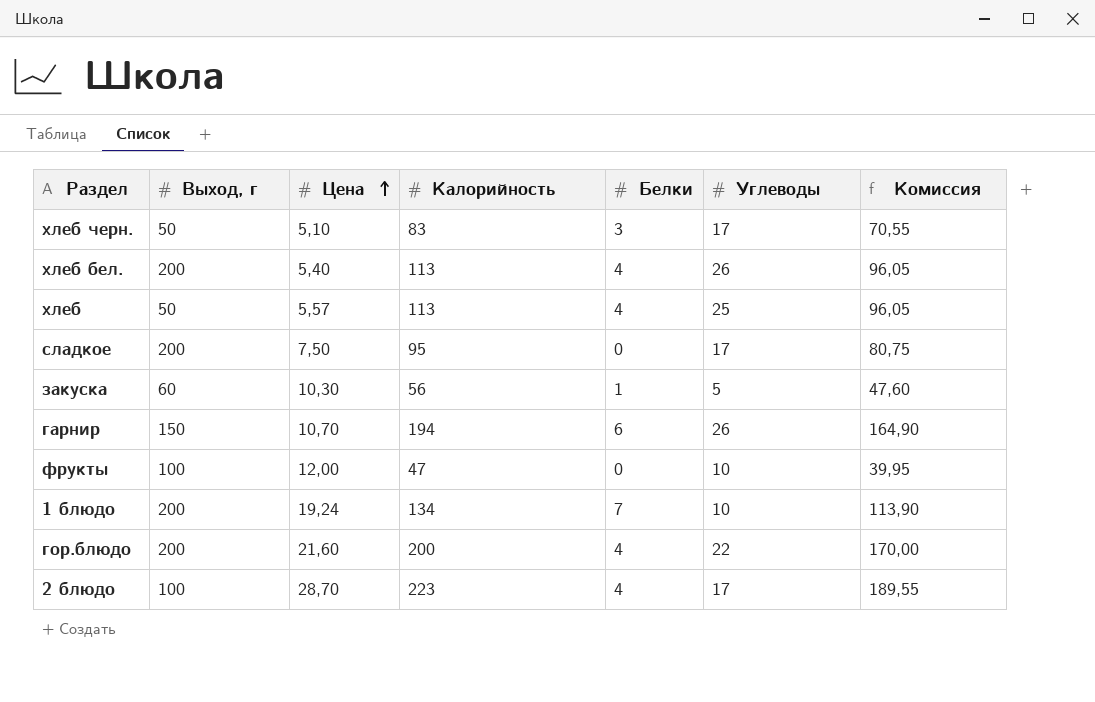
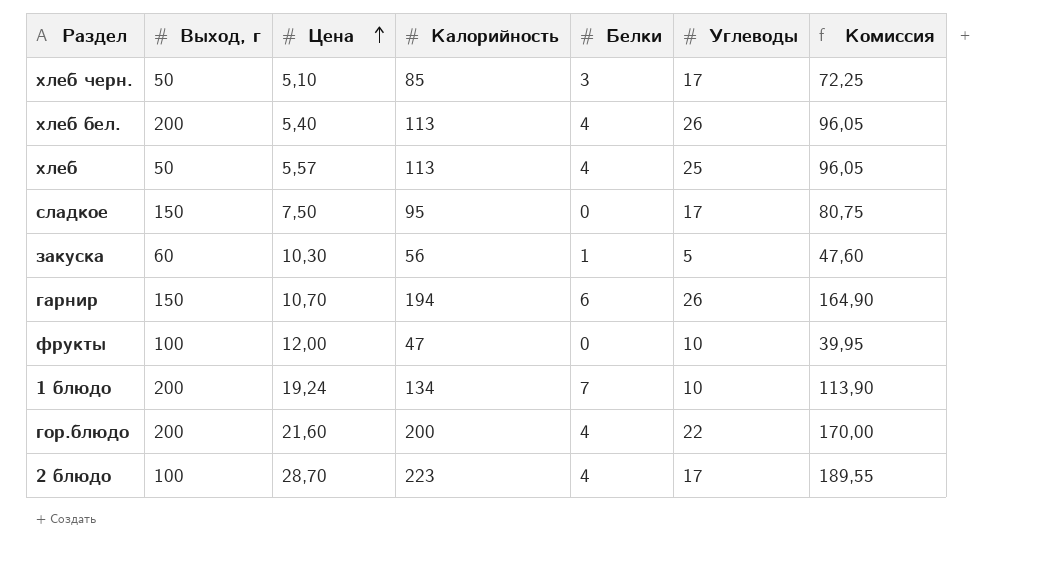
хлеб черн. | Калорийность: 83 -> 85
хлеб черн. | Комиссия: 70,55 -> 72,25
сладкое | Выход, г: 200 -> 150

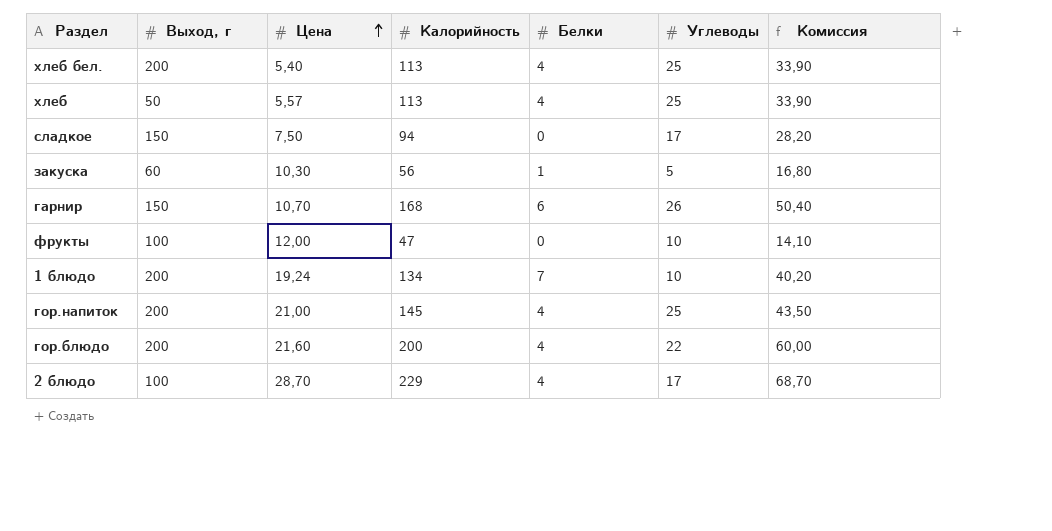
column Комиссия | formula: [Калорийность] * 0,85 -> [Калорийность] * 0,3
row хлеб черн.: 50 | 5,10 | 85 | 3 | 17 | 72,25 -> none
хлеб бел. | Углеводы: 26 -> 25
сладкое | Калорийность: 95 -> 94
гарнир | Калорийность: 194 -> 168
row гор.напиток: none -> 200 | 21,00 | 145 | 4 | 25 | 43,50
2 блюдо | Калорийность: 223 -> 229

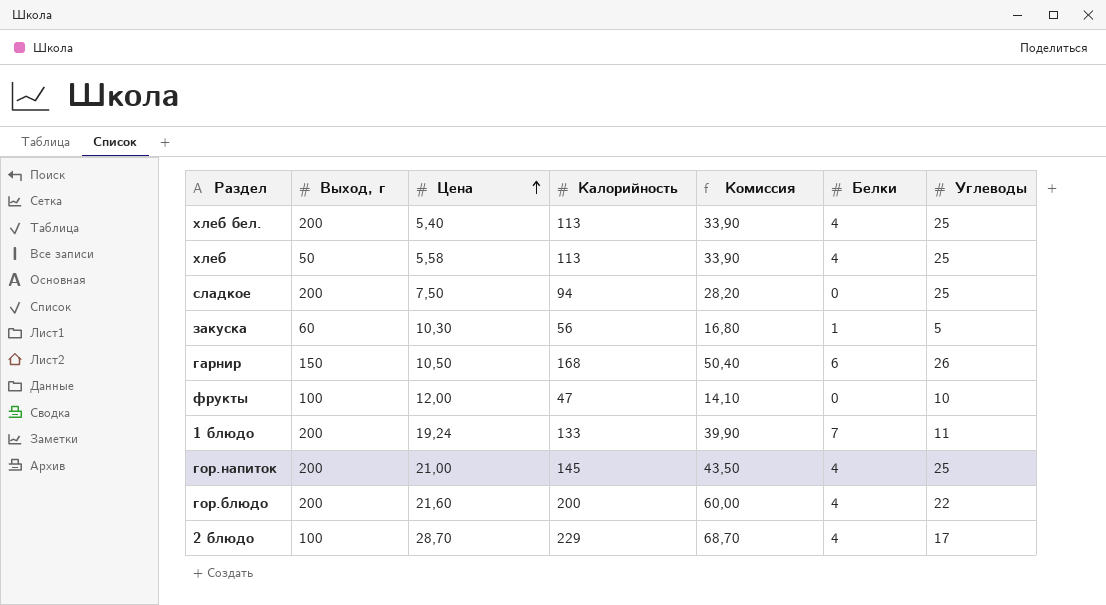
column Комиссия | position: 7 -> 5
хлеб | Цена: 5,57 -> 5,58
сладкое | Выход, г: 150 -> 200
сладкое | Углеводы: 17 -> 25
гарнир | Цена: 10,70 -> 10,50
1 блюдо | Калорийность: 134 -> 133
1 блюдо | Комиссия: 40,20 -> 39,90
1 блюдо | Углеводы: 10 -> 11

